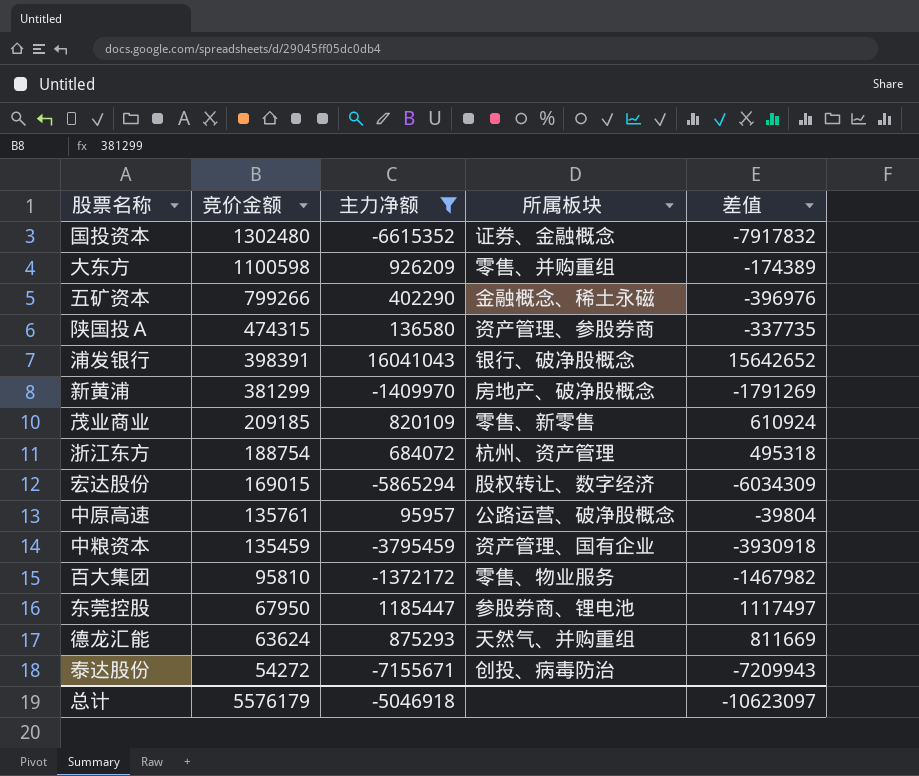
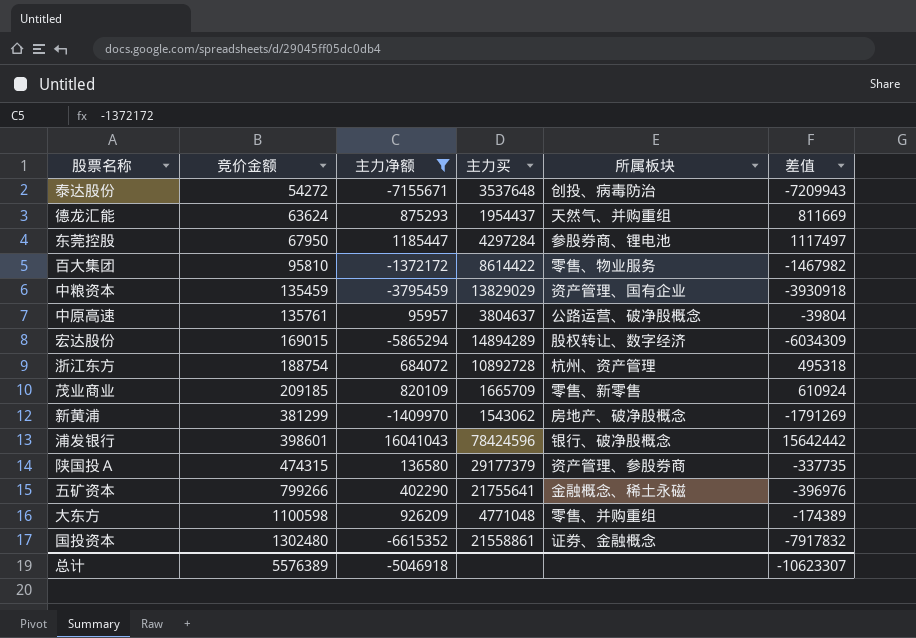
row order: 竞价金额 descending -> 竞价金额 ascending
column 主力买 | position: none -> 4
浦发银行 | 竞价金额: 398391 -> 398601
浦发银行 | 差值: 15642652 -> 15642442
总计 | 竞价金额: 5576179 -> 5576389
总计 | 差值: -10623097 -> -10623307

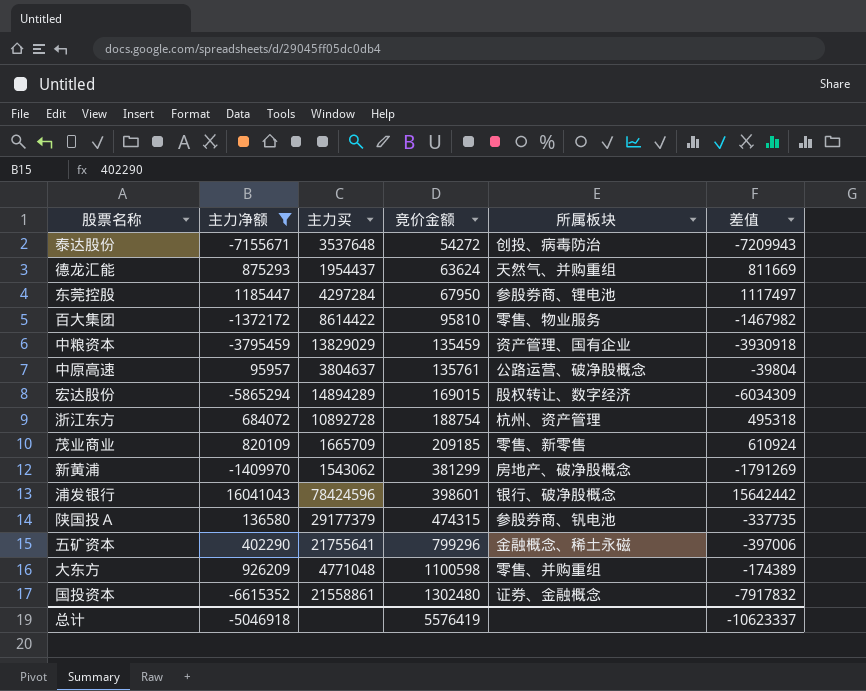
column 竞价金额 | position: 2 -> 4
陕国投Ａ | 所属板块: 资产管理、参股券商 -> 参股券商、钒电池
五矿资本 | 竞价金额: 799266 -> 799296
五矿资本 | 差值: -396976 -> -397006
总计 | 竞价金额: 5576389 -> 5576419
总计 | 差值: -10623307 -> -10623337

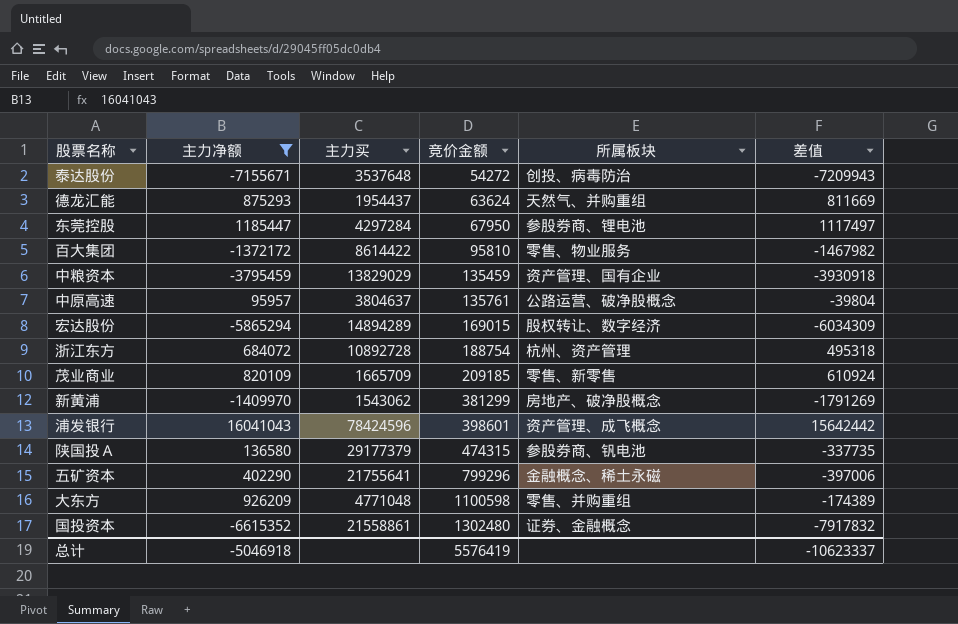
浦发银行 | 所属板块: 银行、破净股概念 -> 资产管理、成飞概念

